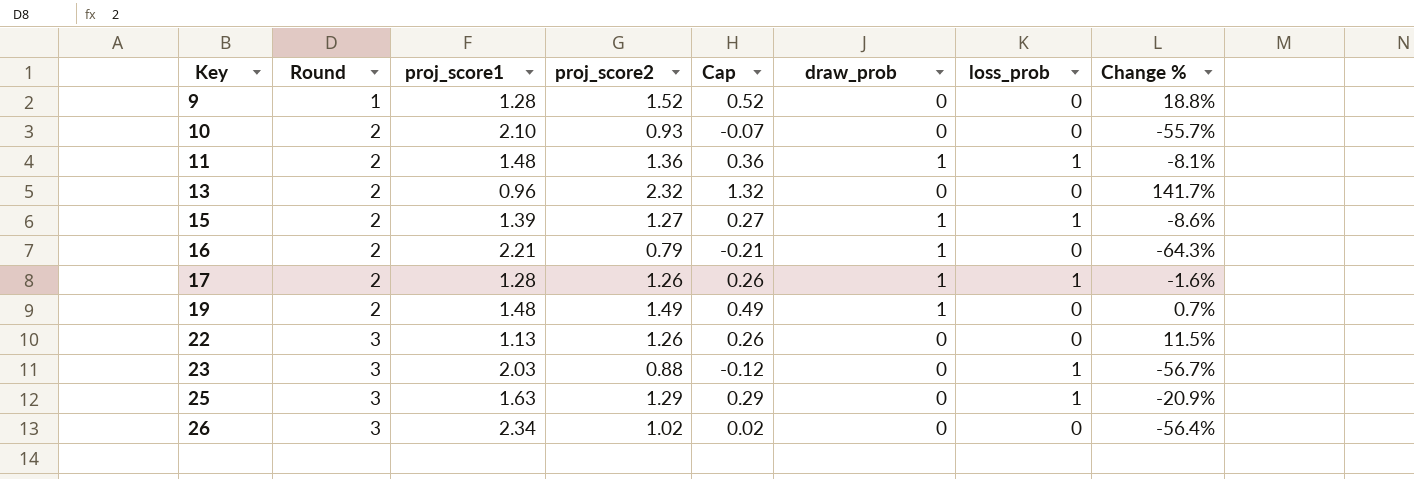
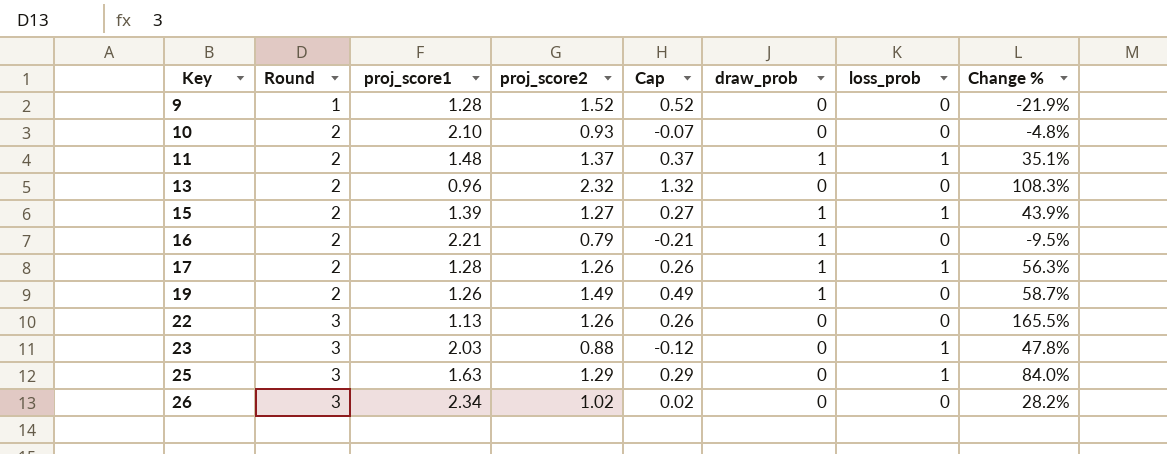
column Change % | formula: ([proj_score2] - [proj_score1]) / [proj_score1] -> ([Round] - [proj_score1]) / [proj_score1]
11 | proj_score2: 1.36 -> 1.37
11 | Cap: 0.36 -> 0.37
19 | proj_score1: 1.48 -> 1.26

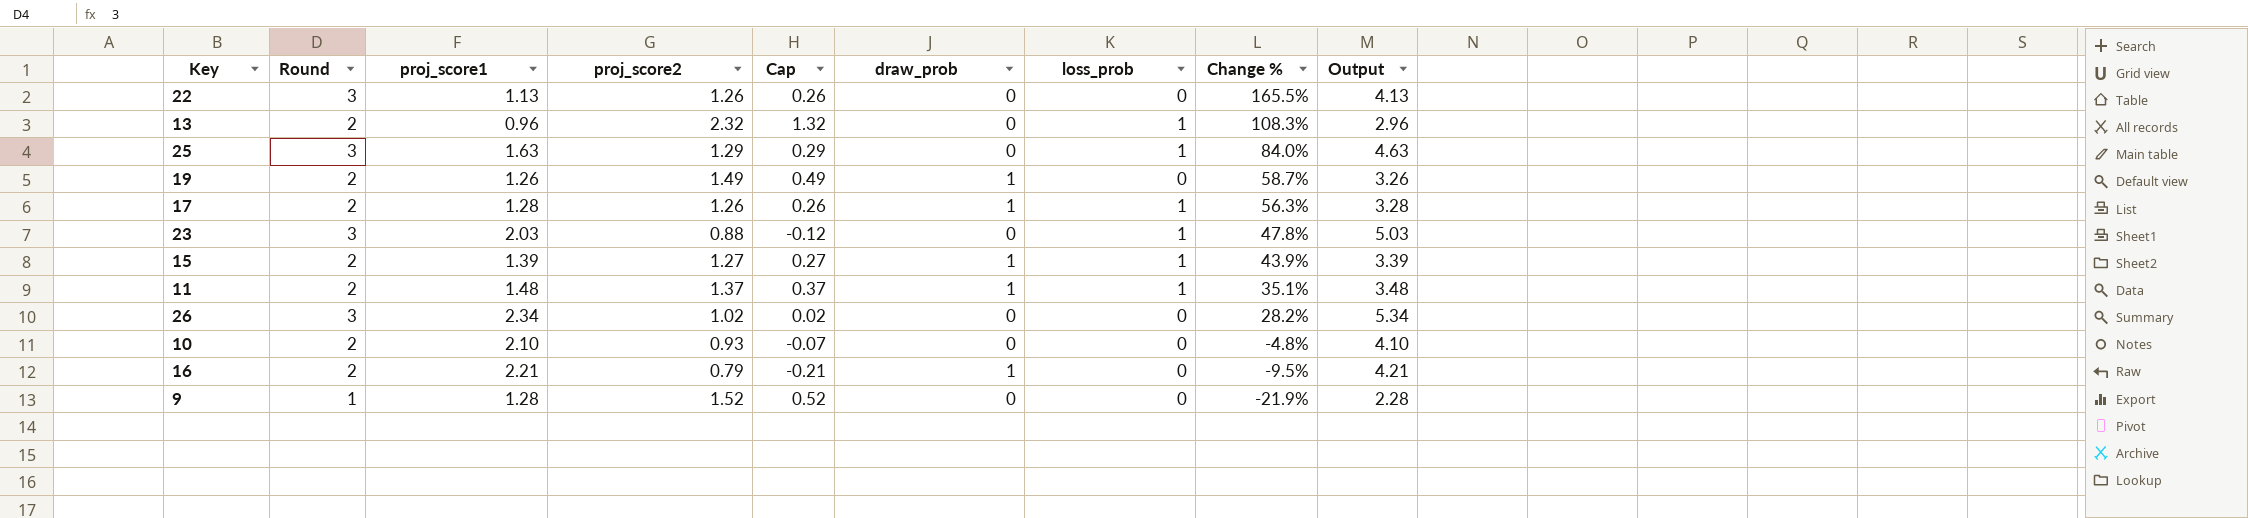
row order: Key ascending -> Change % descending
column Output | formula: none -> [Round] + [proj_score1]
13 | loss_prob: 0 -> 1

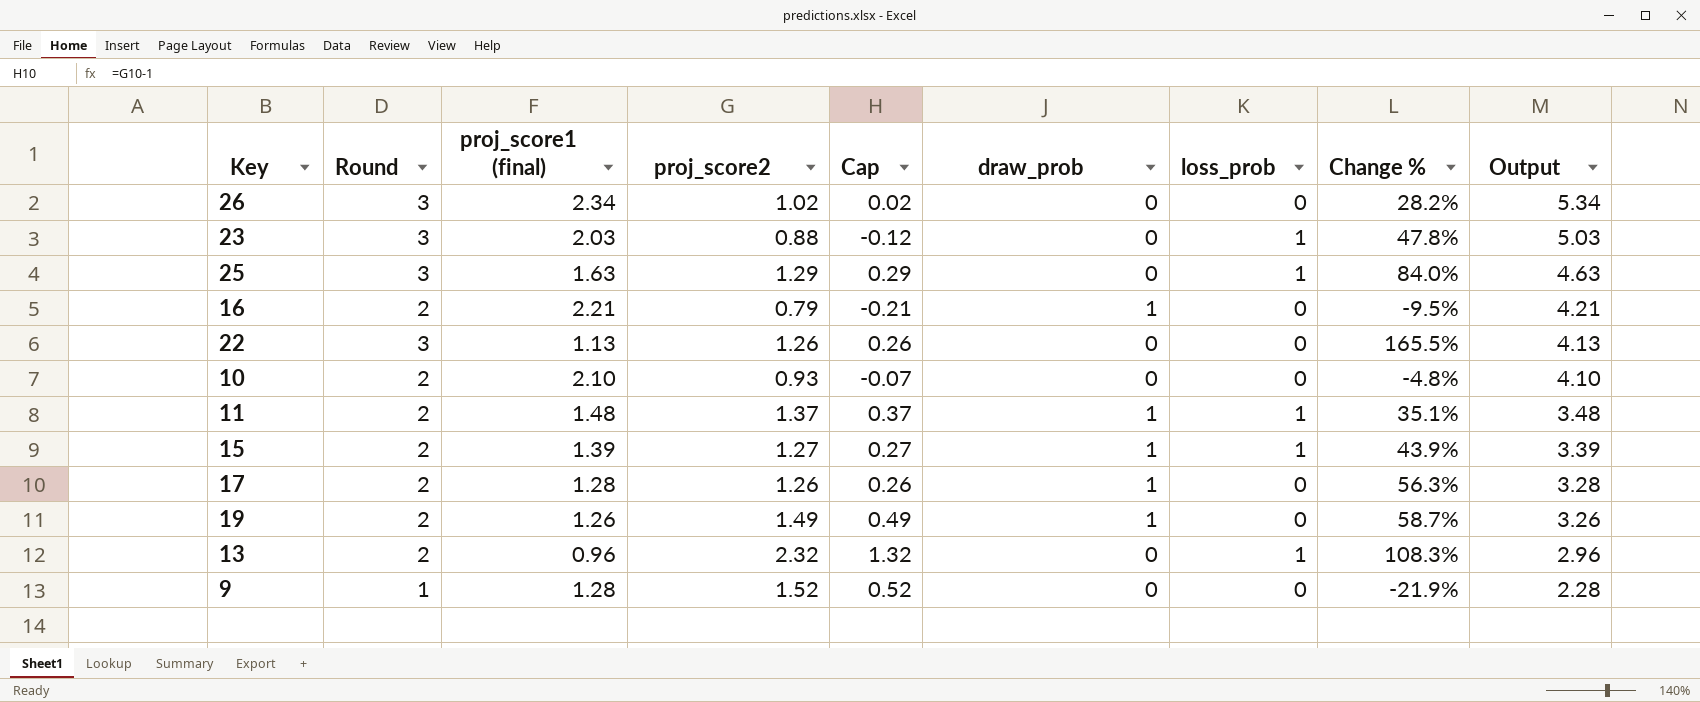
row order: Change % descending -> Output descending
column name: proj_score1 -> proj_score1 (final)
17 | loss_prob: 1 -> 0

